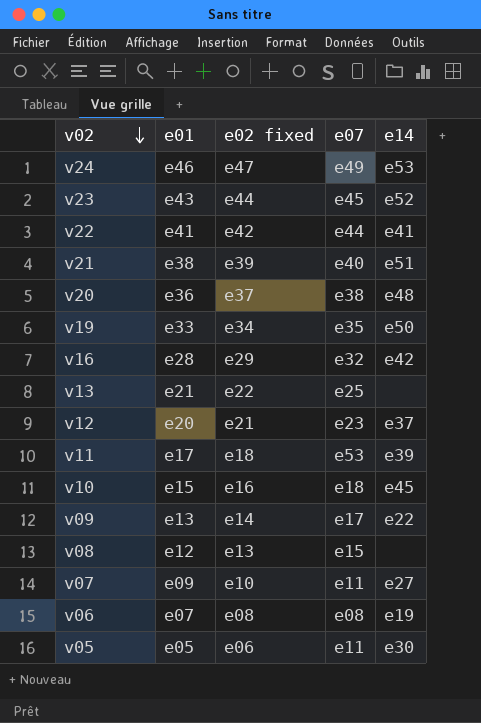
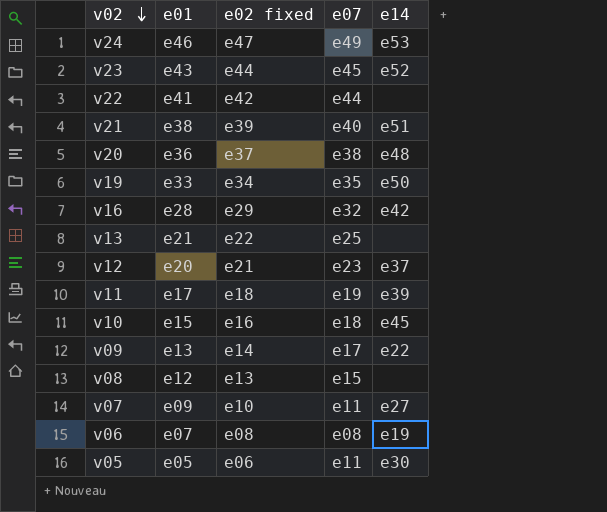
v22 | e14: e41 -> none
v11 | e07: e53 -> e19

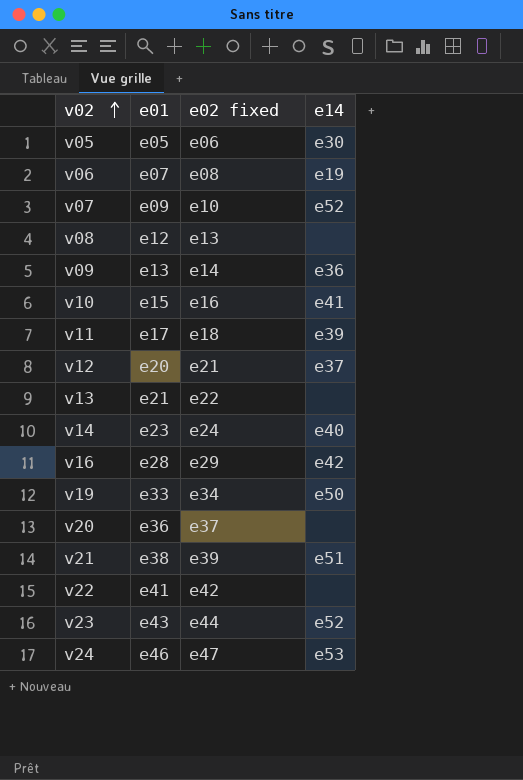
row order: v02 descending -> v02 ascending
column e07 | position: 4 -> none
v07 | e14: e27 -> e52
v09 | e14: e22 -> e36
v10 | e14: e45 -> e41
row v14: none -> e23 | e24 | e40
v20 | e14: e48 -> none

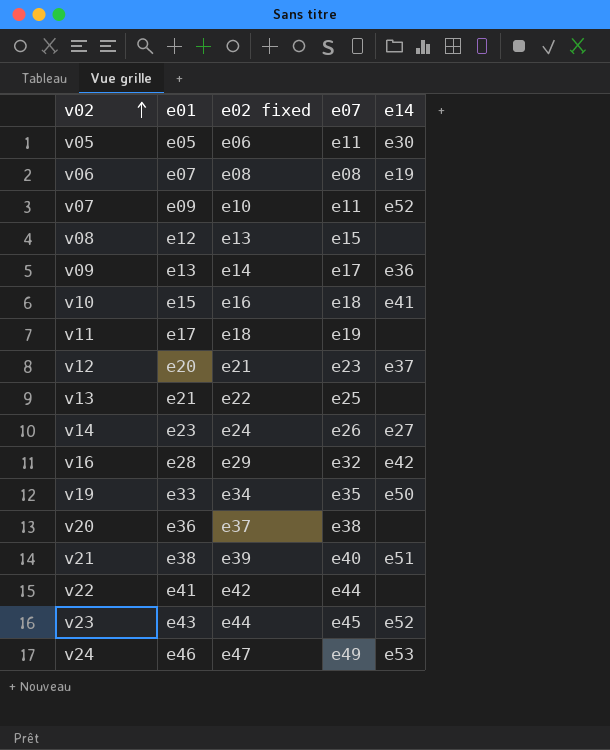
column e07 | position: none -> 4
v11 | e14: e39 -> none
v14 | e14: e40 -> e27

